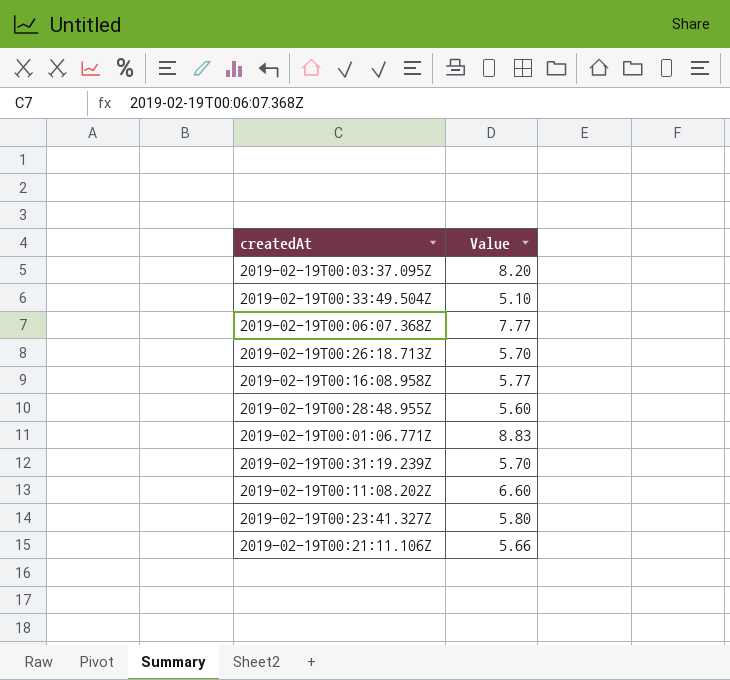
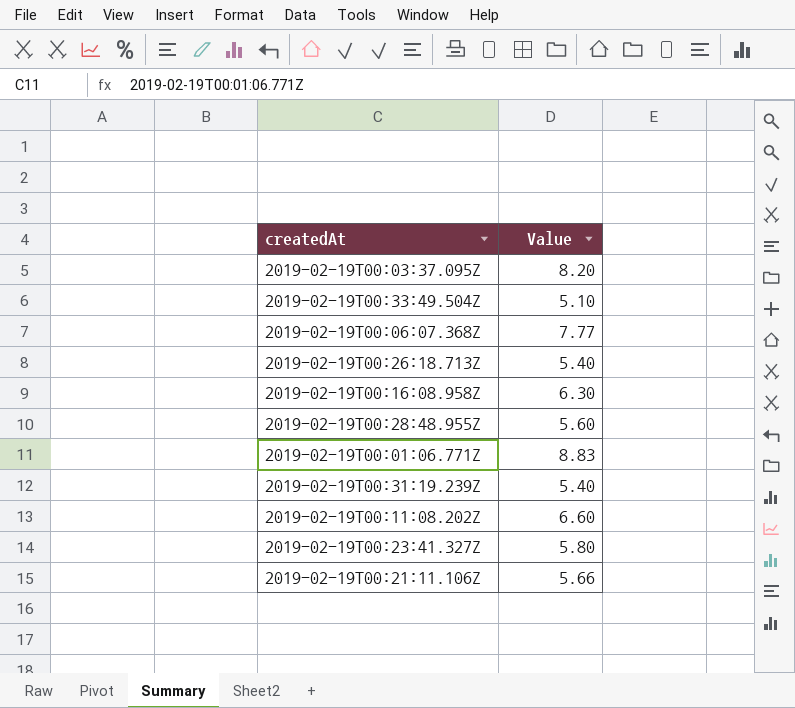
2019-02-19T00:26:18.713Z | Value: 5.70 -> 5.40
2019-02-19T00:16:08.958Z | Value: 5.77 -> 6.30
2019-02-19T00:31:19.239Z | Value: 5.70 -> 5.40

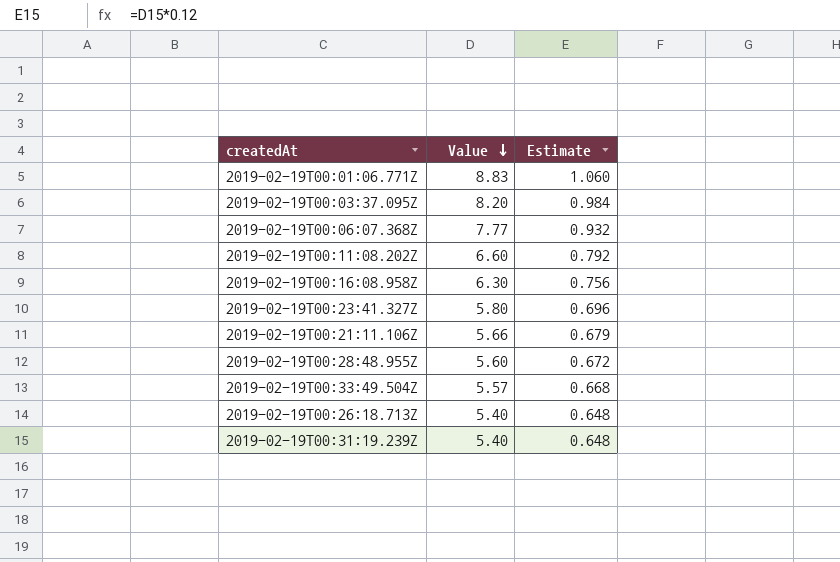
row order: none -> Value descending
column Estimate | formula: none -> [Value] * 0.12
2019-02-19T00:33:49.504Z | Value: 5.10 -> 5.57

